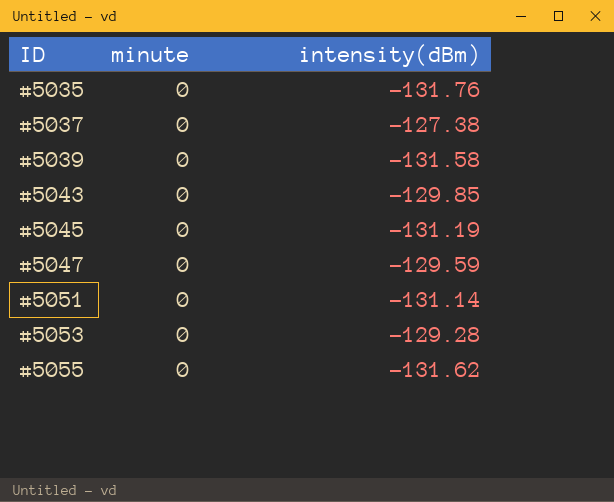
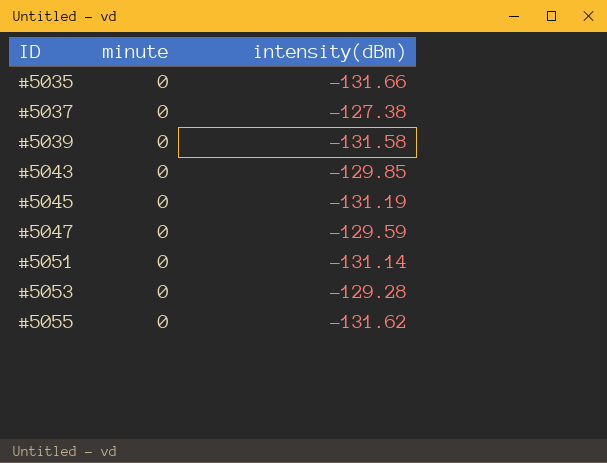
#5035 | intensity(dBm): -131.76 -> -131.66

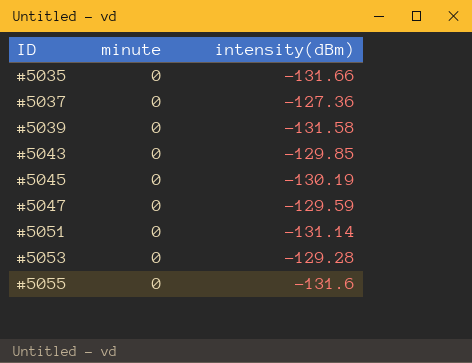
#5037 | intensity(dBm): -127.38 -> -127.36
#5045 | intensity(dBm): -131.19 -> -130.19
#5055 | intensity(dBm): -131.62 -> -131.6

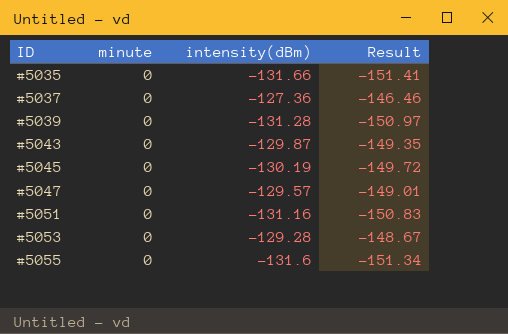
column Result | formula: none -> [intensity(dBm)] * 1.15
#5039 | intensity(dBm): -131.58 -> -131.28
#5043 | intensity(dBm): -129.85 -> -129.87
#5047 | intensity(dBm): -129.59 -> -129.57
#5051 | intensity(dBm): -131.14 -> -131.16

